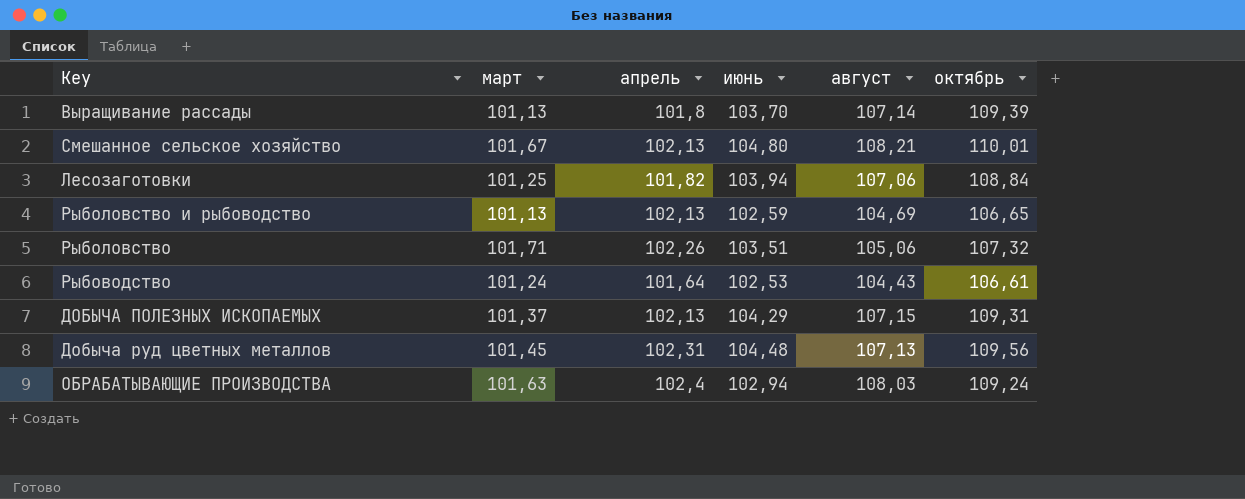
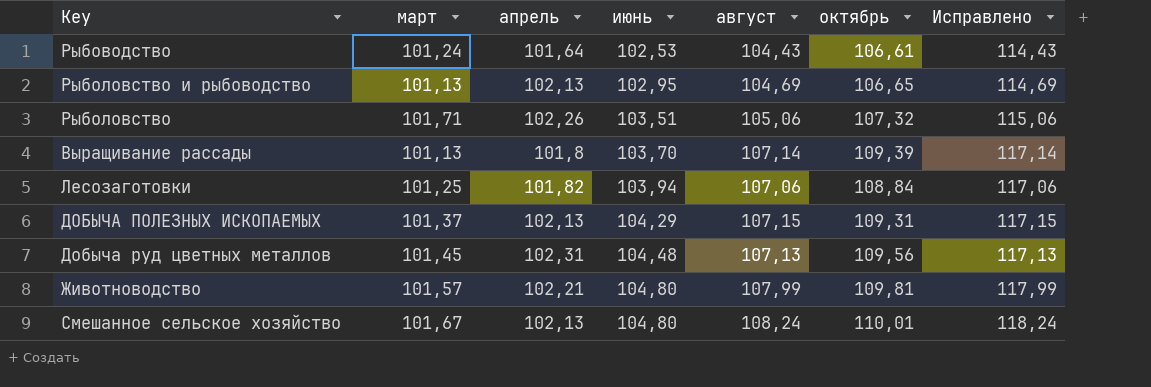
row order: none -> июнь ascending
column Исправлено | formula: none -> [август] + 10
row ОБРАБАТЫВАЮЩИЕ ПРОИЗВОДСТВА: 101,63 | 102,4 | 102,94 | 108,03 | 109,24 -> none
Рыболовство и рыбоводство | июнь: 102,59 -> 102,95
row Животноводство: none -> 101,57 | 102,21 | 104,80 | 107,99 | 109,81 | 117,99
Смешанное сельское хозяйство | август: 108,21 -> 108,24

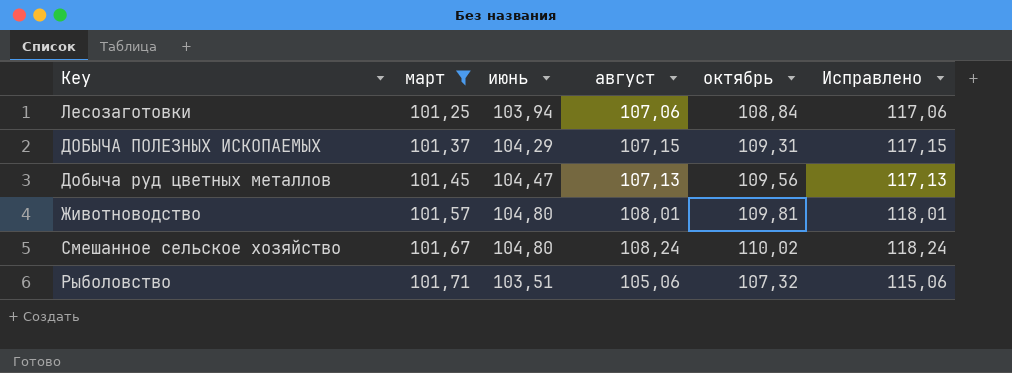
filter: none -> март >= 101,25
row order: июнь ascending -> март ascending
column апрель | position: 3 -> none
Добыча руд цветных металлов | июнь: 104,48 -> 104,47
Животноводство | август: 107,99 -> 108,01
Животноводство | Исправлено: 117,99 -> 118,01
Смешанное сельское хозяйство | октябрь: 110,01 -> 110,02

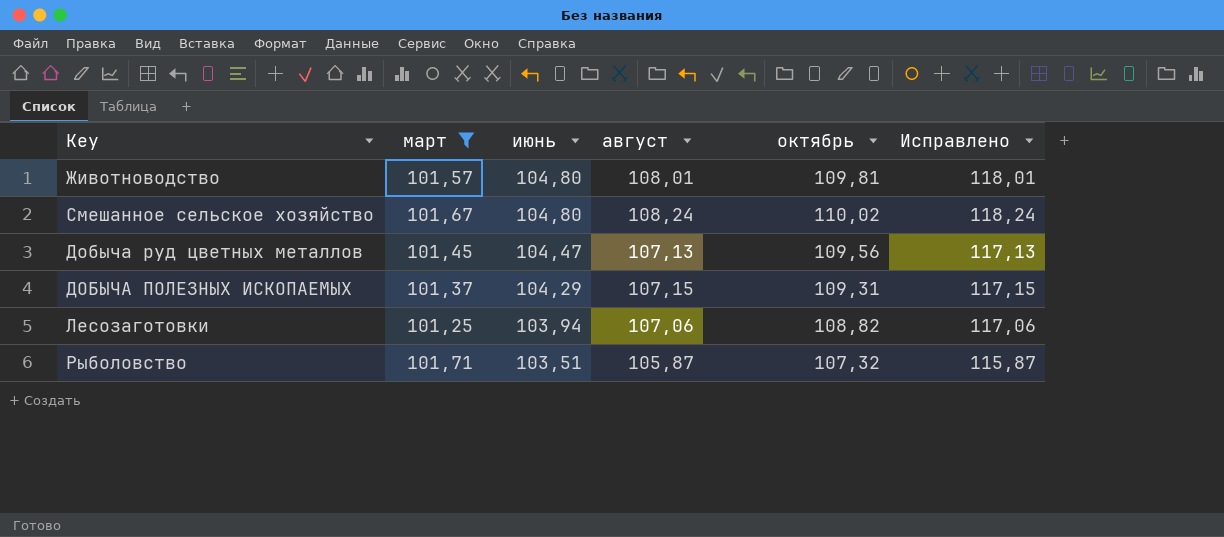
row order: март ascending -> июнь descending
Лесозаготовки | октябрь: 108,84 -> 108,82
Рыболовство | август: 105,06 -> 105,87
Рыболовство | Исправлено: 115,06 -> 115,87

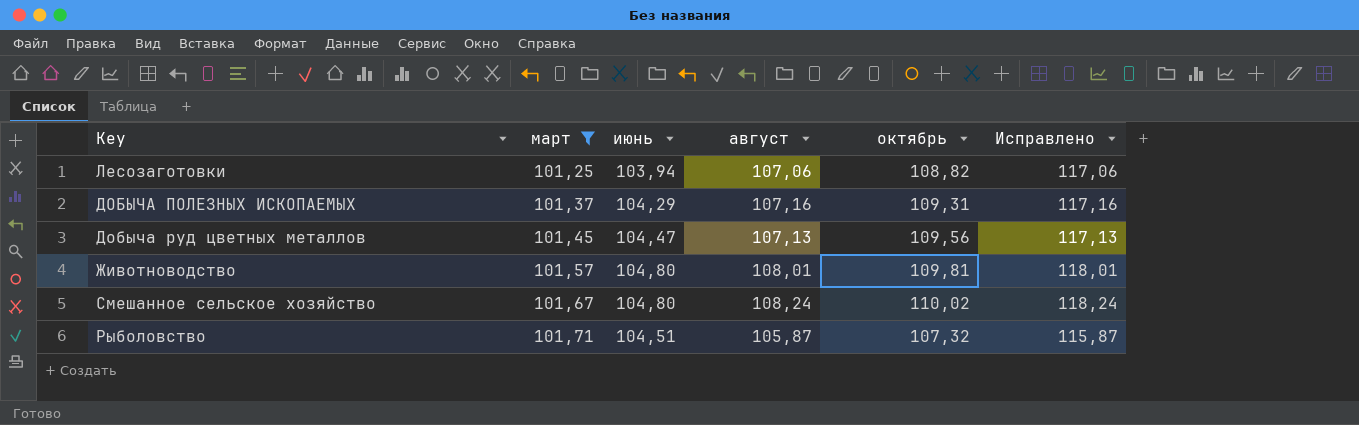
row order: июнь descending -> март ascending
ДОБЫЧА ПОЛЕЗНЫХ ИСКОПАЕМЫХ | август: 107,15 -> 107,16
ДОБЫЧА ПОЛЕЗНЫХ ИСКОПАЕМЫХ | Исправлено: 117,15 -> 117,16
Рыболовство | июнь: 103,51 -> 104,51

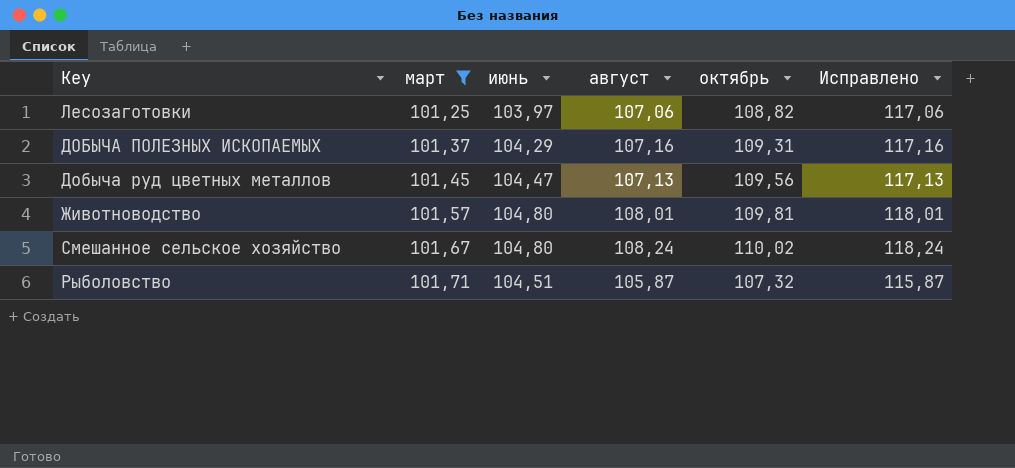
Лесозаготовки | июнь: 103,94 -> 103,97

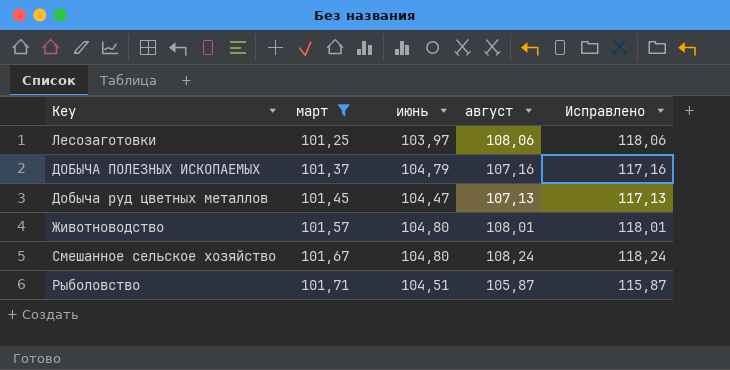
column октябрь | position: 5 -> none
Лесозаготовки | август: 107,06 -> 108,06
Лесозаготовки | Исправлено: 117,06 -> 118,06
ДОБЫЧА ПОЛЕЗНЫХ ИСКОПАЕМЫХ | июнь: 104,29 -> 104,79

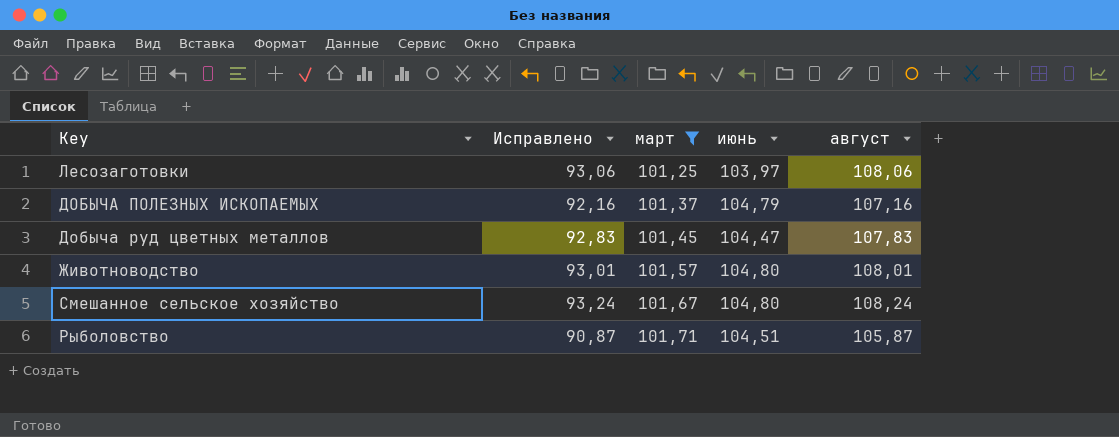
column Исправлено | formula: [август] + 10 -> [август] - 15
column Исправлено | position: 5 -> 2
Добыча руд цветных металлов | август: 107,13 -> 107,83

